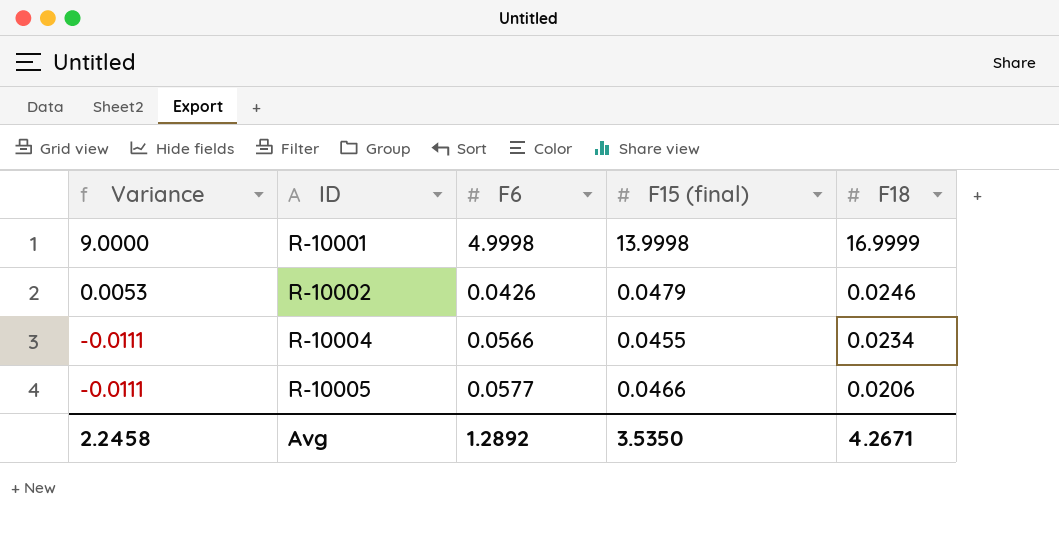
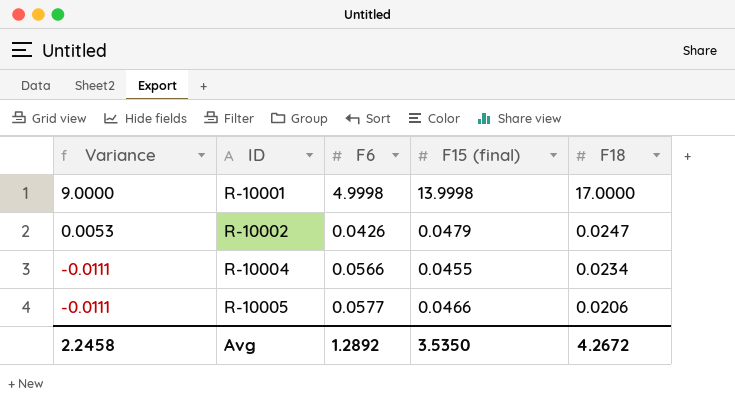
R-10001 | F18: 16.9999 -> 17.0000
R-10002 | F18: 0.0246 -> 0.0247
Avg | F18: 4.2671 -> 4.2672

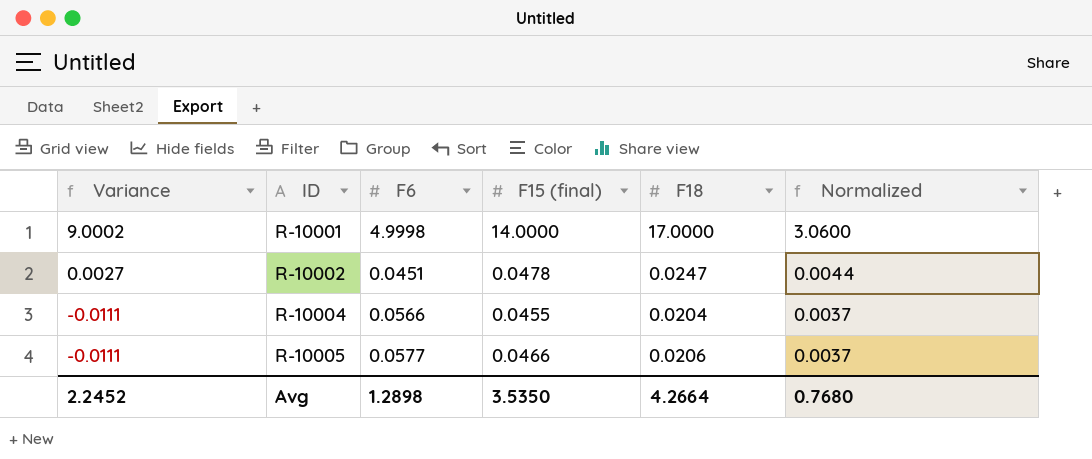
column Normalized | formula: none -> [F18] * 0.18
R-10001 | Variance: 9.0000 -> 9.0002
R-10001 | F15 (final): 13.9998 -> 14.0000
R-10002 | Variance: 0.0053 -> 0.0027
R-10002 | F6: 0.0426 -> 0.0451
R-10002 | F15 (final): 0.0479 -> 0.0478
R-10004 | F18: 0.0234 -> 0.0204
Avg | Variance: 2.2458 -> 2.2452
Avg | F6: 1.2892 -> 1.2898
Avg | F18: 4.2672 -> 4.2664

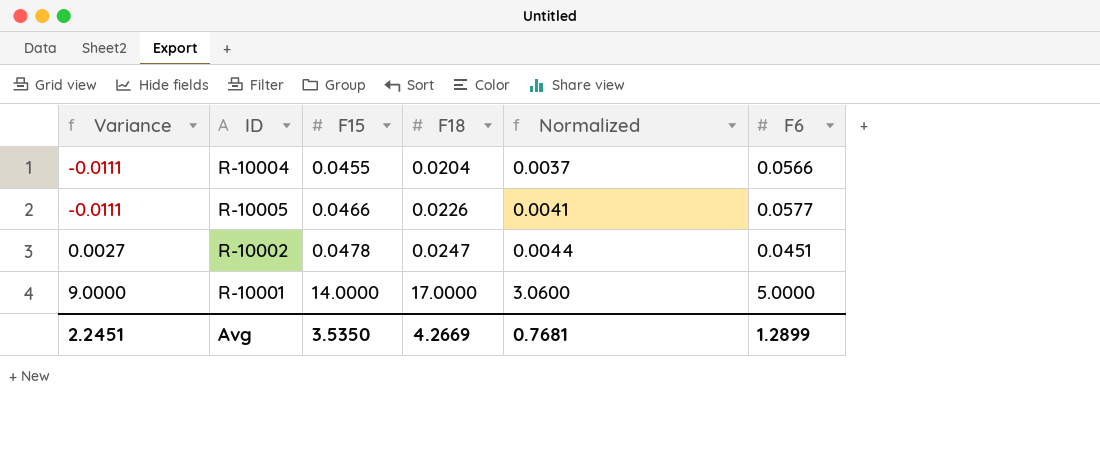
row order: Variance descending -> Variance ascending
column name: F15 (final) -> F15
column F6 | position: 3 -> 6
R-10005 | F18: 0.0206 -> 0.0226
R-10005 | Normalized: 0.0037 -> 0.0041
R-10001 | Variance: 9.0002 -> 9.0000
R-10001 | F6: 4.9998 -> 5.0000
Avg | Variance: 2.2452 -> 2.2451
Avg | F18: 4.2664 -> 4.2669
Avg | Normalized: 0.7680 -> 0.7681
Avg | F6: 1.2898 -> 1.2899

